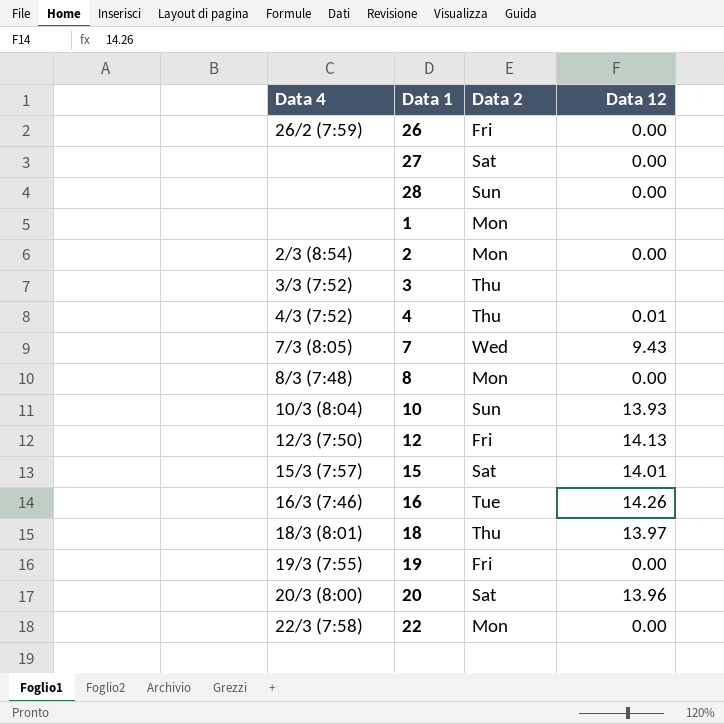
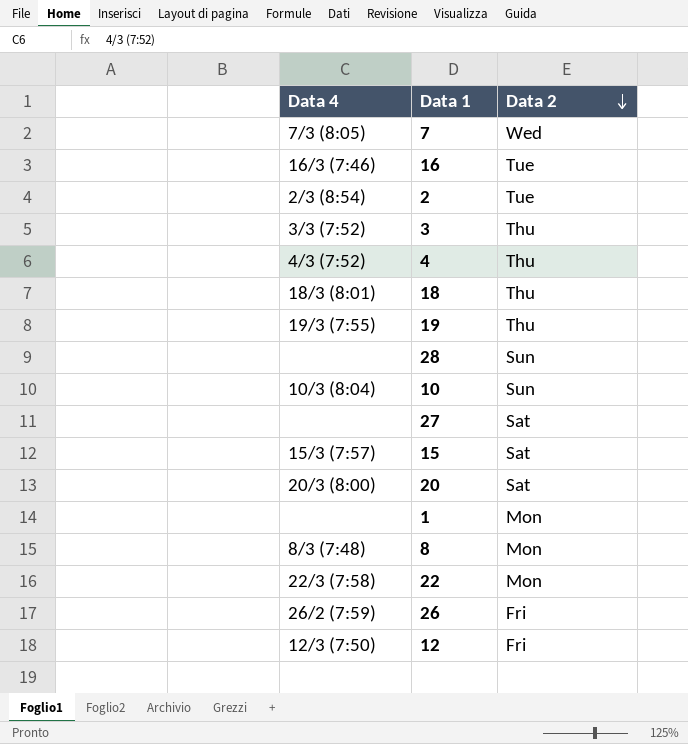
row order: none -> Data 2 descending
column Data 12 | position: 4 -> none
2 | Data 2: Mon -> Tue
19 | Data 2: Fri -> Thu

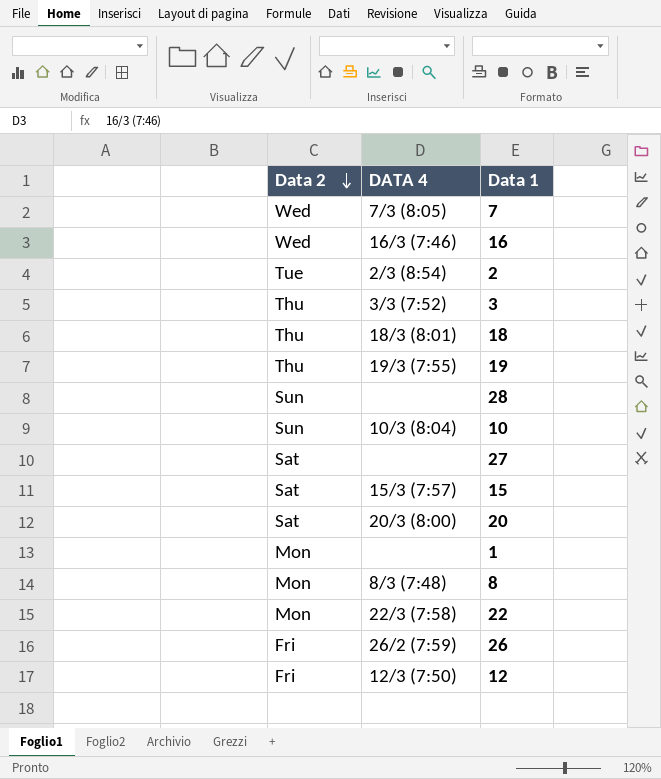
column Data 2 | position: 3 -> 1
column name: Data 4 -> DATA 4
row 4: 4/3 (7:52) | Thu -> none
16 | Data 2: Tue -> Wed

